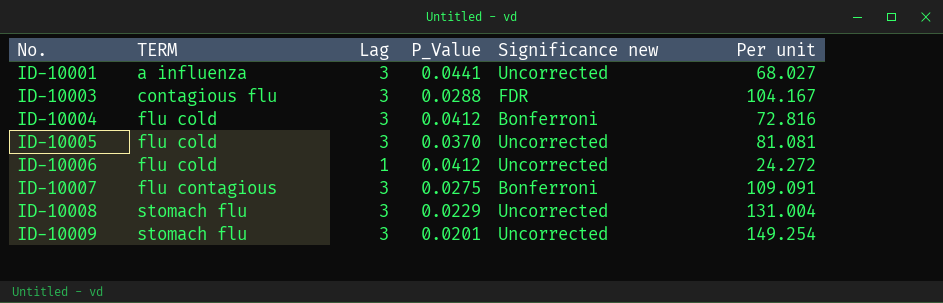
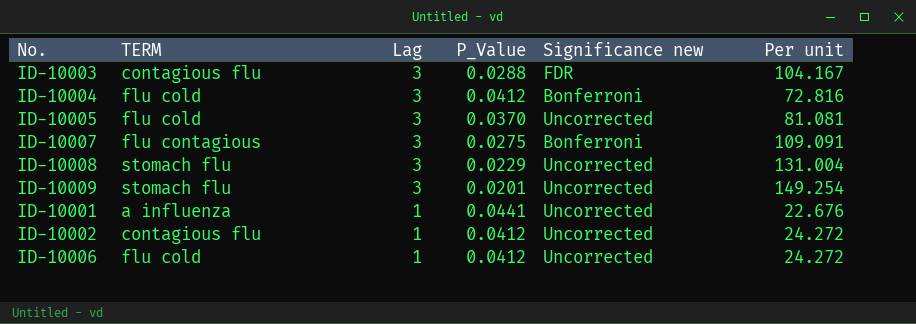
row order: No. ascending -> Lag descending
ID-10001 | Lag: 3 -> 1
ID-10001 | Per unit: 68.027 -> 22.676
row ID-10002: none -> contagious flu | 1 | 0.0412 | Uncorrected | 24.272

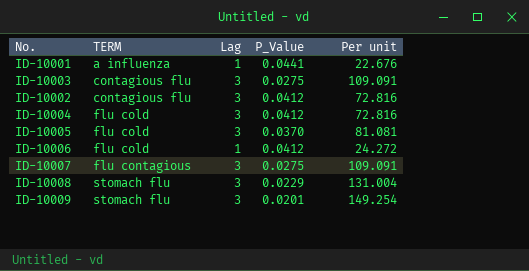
row order: Lag descending -> TERM ascending
column Significance new | position: 5 -> none
ID-10003 | P_Value: 0.0288 -> 0.0275
ID-10003 | Per unit: 104.167 -> 109.091
ID-10002 | Lag: 1 -> 3
ID-10002 | Per unit: 24.272 -> 72.816

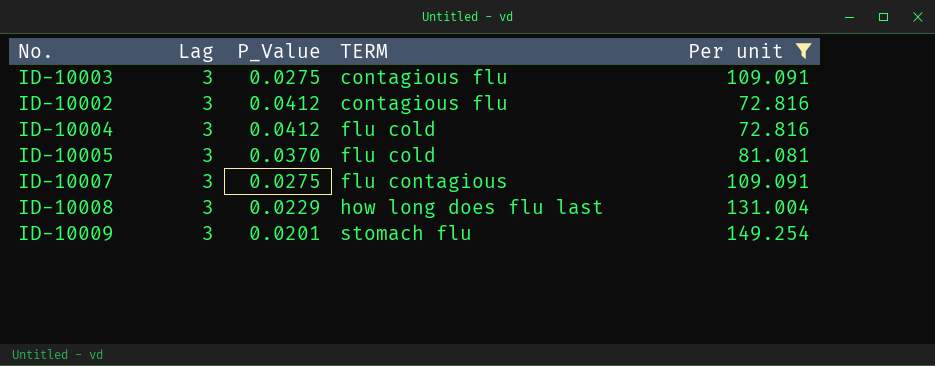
filter: none -> Per unit >= 72.816
column TERM | position: 2 -> 4
ID-10008 | TERM: stomach flu -> how long does flu last

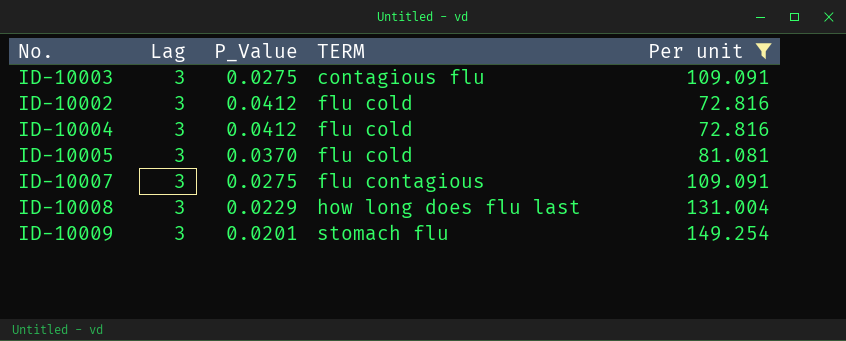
ID-10002 | TERM: contagious flu -> flu cold

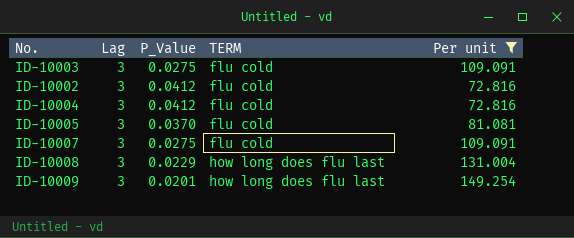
ID-10003 | TERM: contagious flu -> flu cold
ID-10007 | TERM: flu contagious -> flu cold
ID-10009 | TERM: stomach flu -> how long does flu last

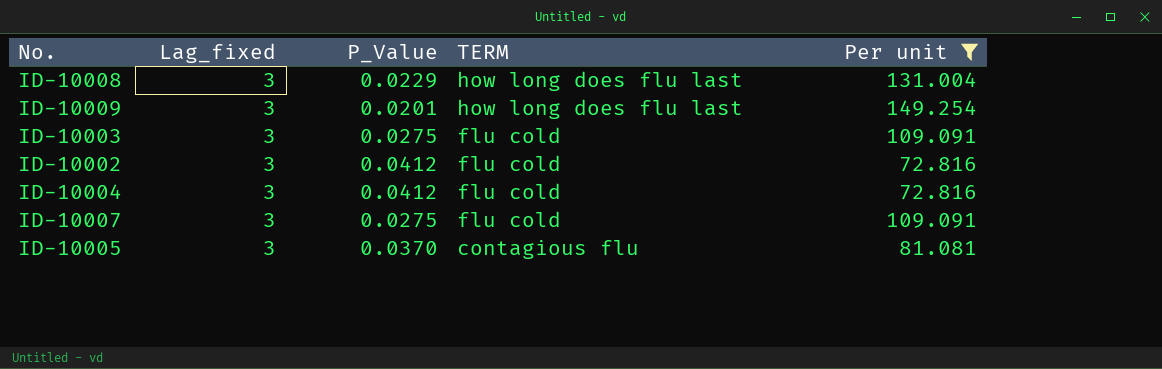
row order: TERM ascending -> TERM descending
column name: Lag -> Lag_fixed
ID-10005 | TERM: flu cold -> contagious flu

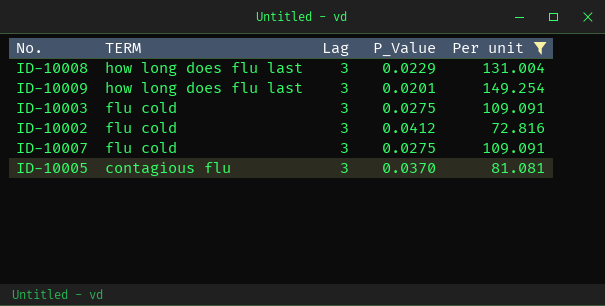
column TERM | position: 4 -> 2
column name: Lag_fixed -> Lag
row ID-10004: 3 | 0.0412 | flu cold | 72.816 -> none

